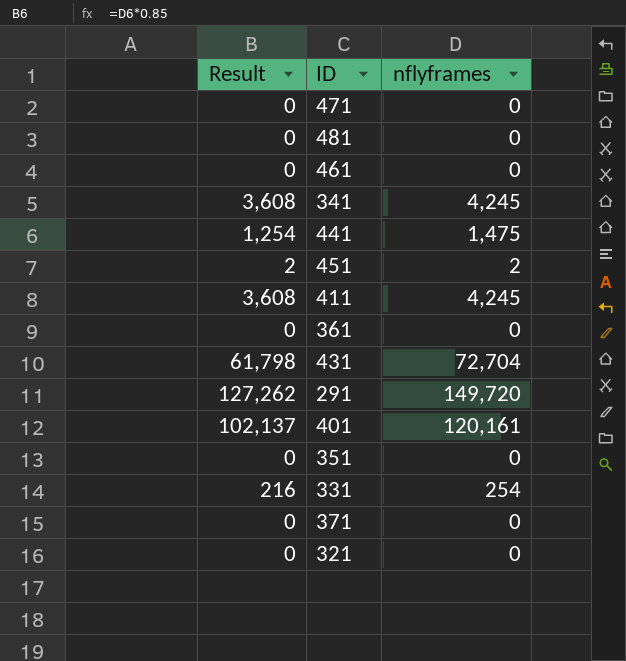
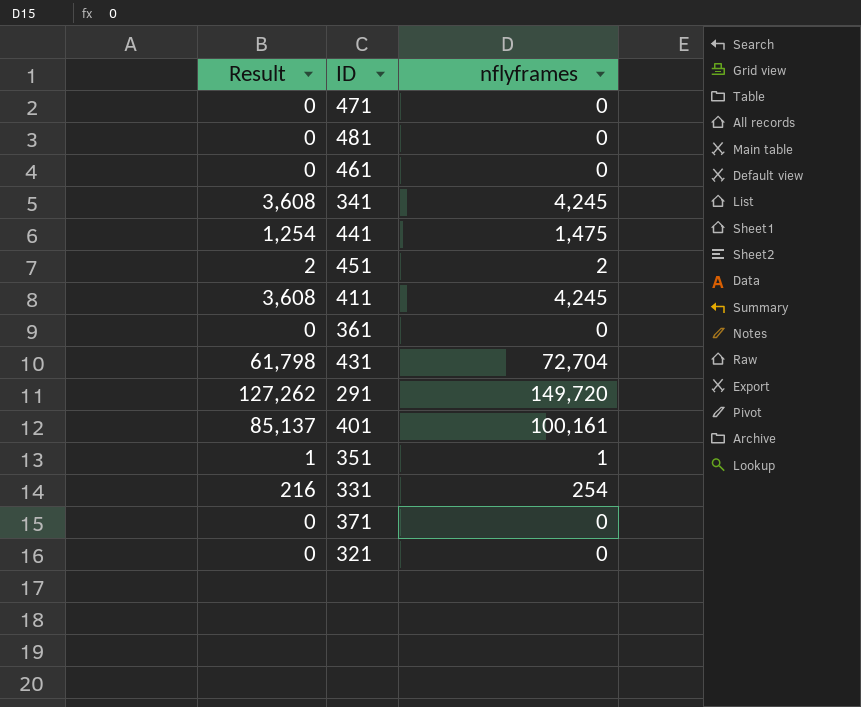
401 | Result: 102,137 -> 85,137
401 | nflyframes: 120,161 -> 100,161
351 | Result: 0 -> 1
351 | nflyframes: 0 -> 1

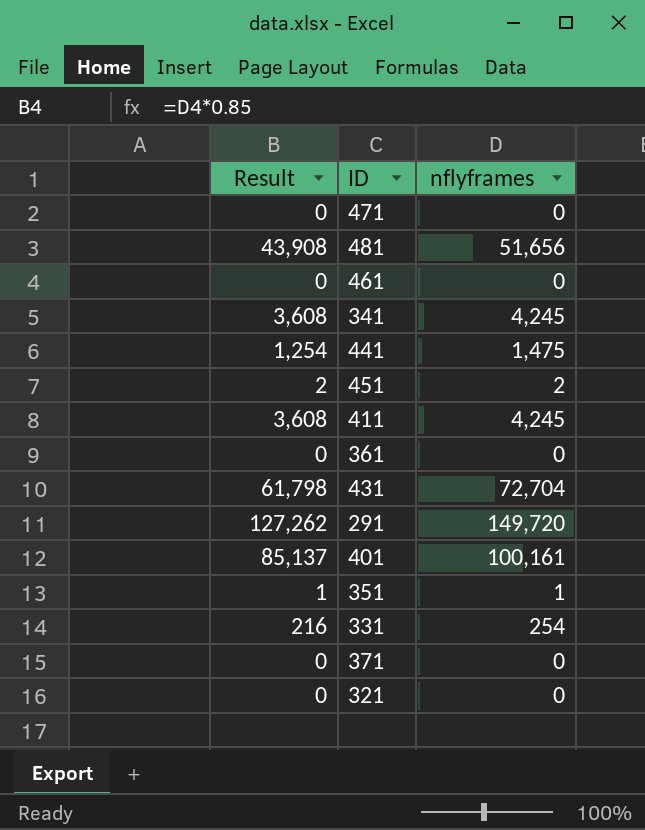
481 | Result: 0 -> 43,908
481 | nflyframes: 0 -> 51,656

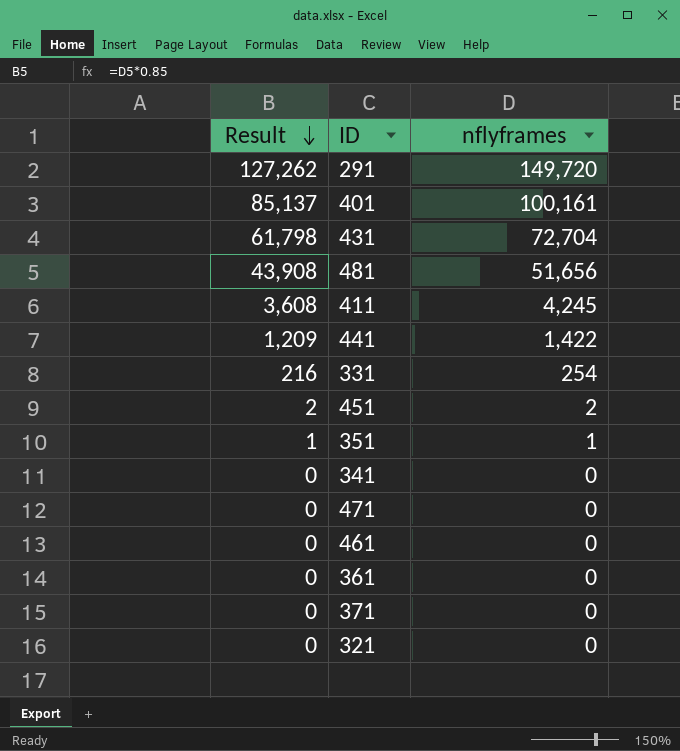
row order: none -> Result descending
441 | Result: 1,254 -> 1,209
441 | nflyframes: 1,475 -> 1,422
341 | Result: 3,608 -> 0
341 | nflyframes: 4,245 -> 0

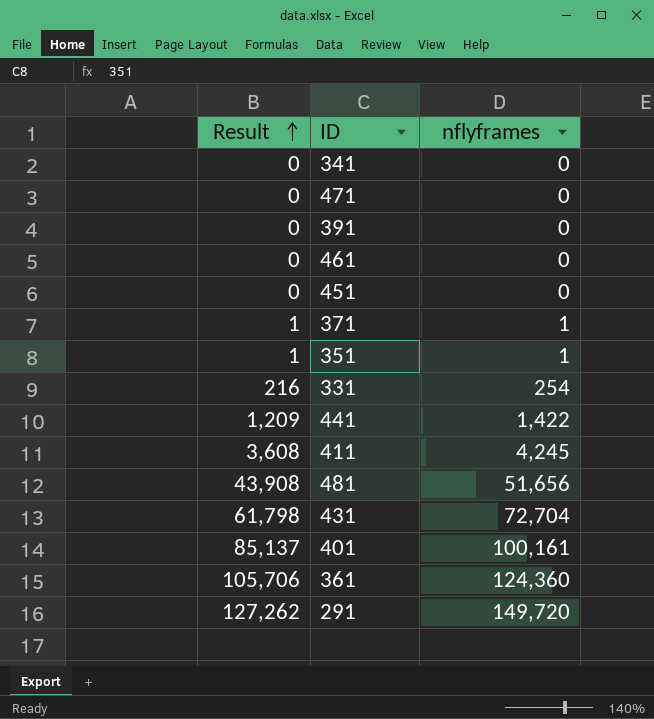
row order: Result descending -> Result ascending
row 321: 0 | 0 -> none
row 391: none -> 0 | 0
451 | Result: 2 -> 0
451 | nflyframes: 2 -> 0
371 | Result: 0 -> 1
371 | nflyframes: 0 -> 1
361 | Result: 0 -> 105,706
361 | nflyframes: 0 -> 124,360

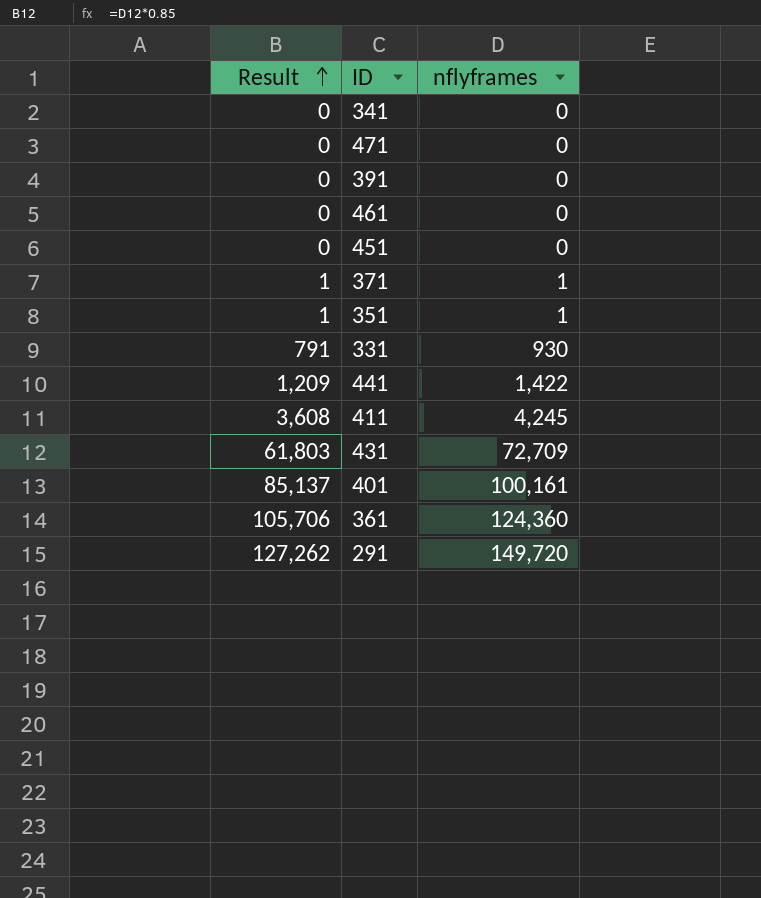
row 481: 43,908 | 51,656 -> none
331 | Result: 216 -> 791
331 | nflyframes: 254 -> 930
431 | Result: 61,798 -> 61,803
431 | nflyframes: 72,704 -> 72,709

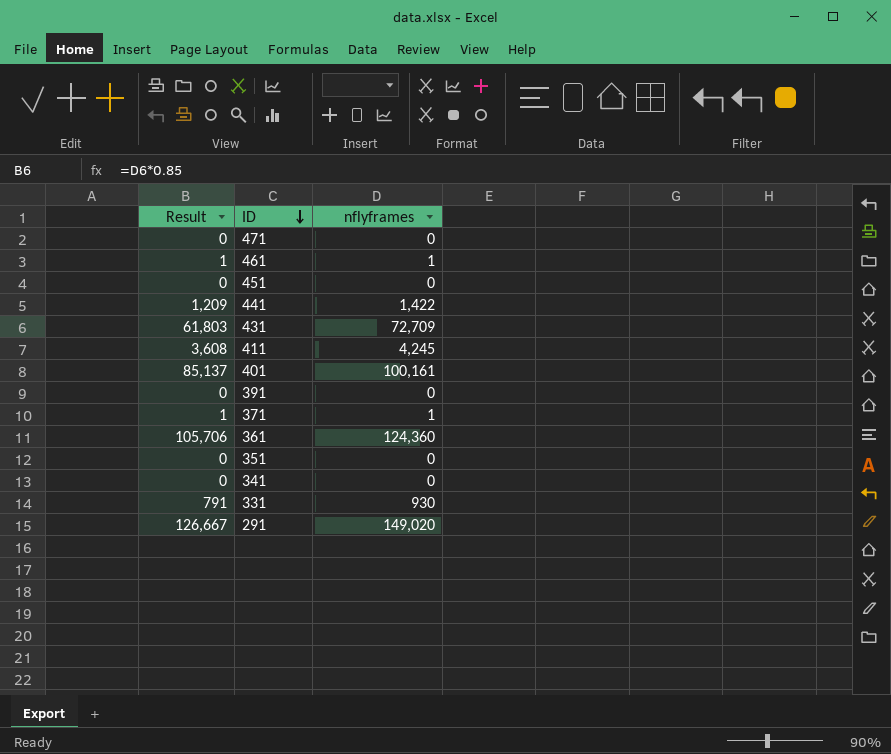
row order: Result ascending -> ID descending
461 | Result: 0 -> 1
461 | nflyframes: 0 -> 1
351 | Result: 1 -> 0
351 | nflyframes: 1 -> 0
291 | Result: 127,262 -> 126,667
291 | nflyframes: 149,720 -> 149,020

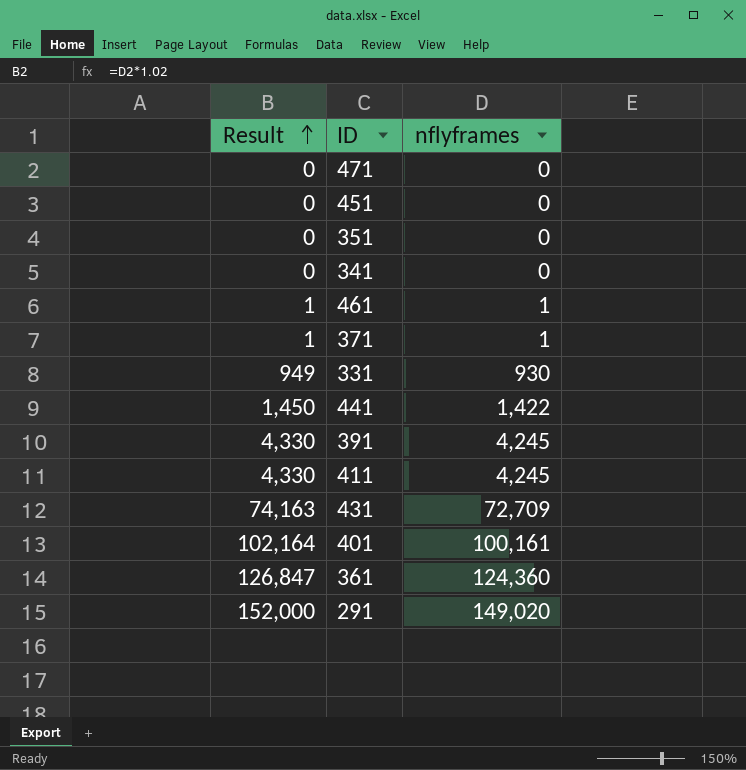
row order: ID descending -> Result ascending
column Result | formula: [nflyframes] * 0.85 -> [nflyframes] * 1.02
391 | nflyframes: 0 -> 4,245

